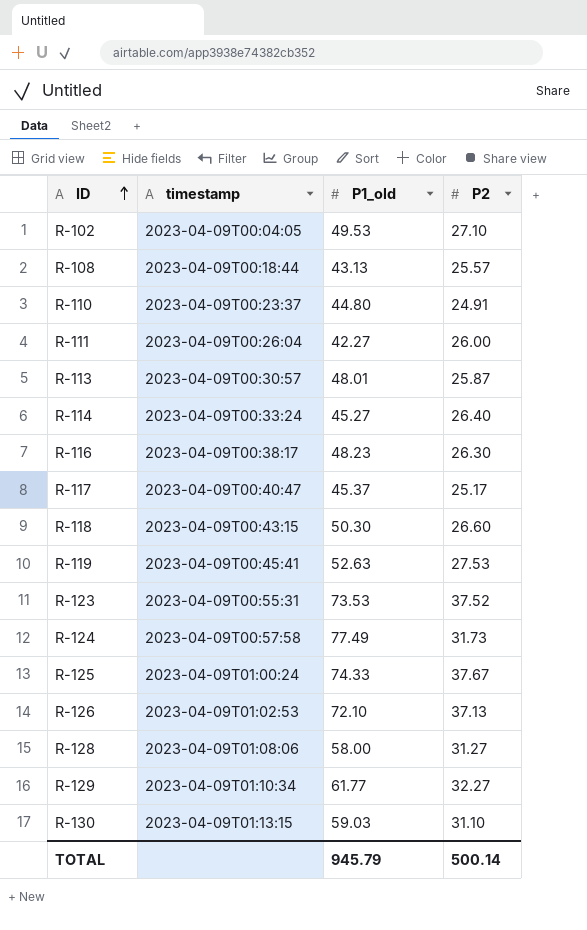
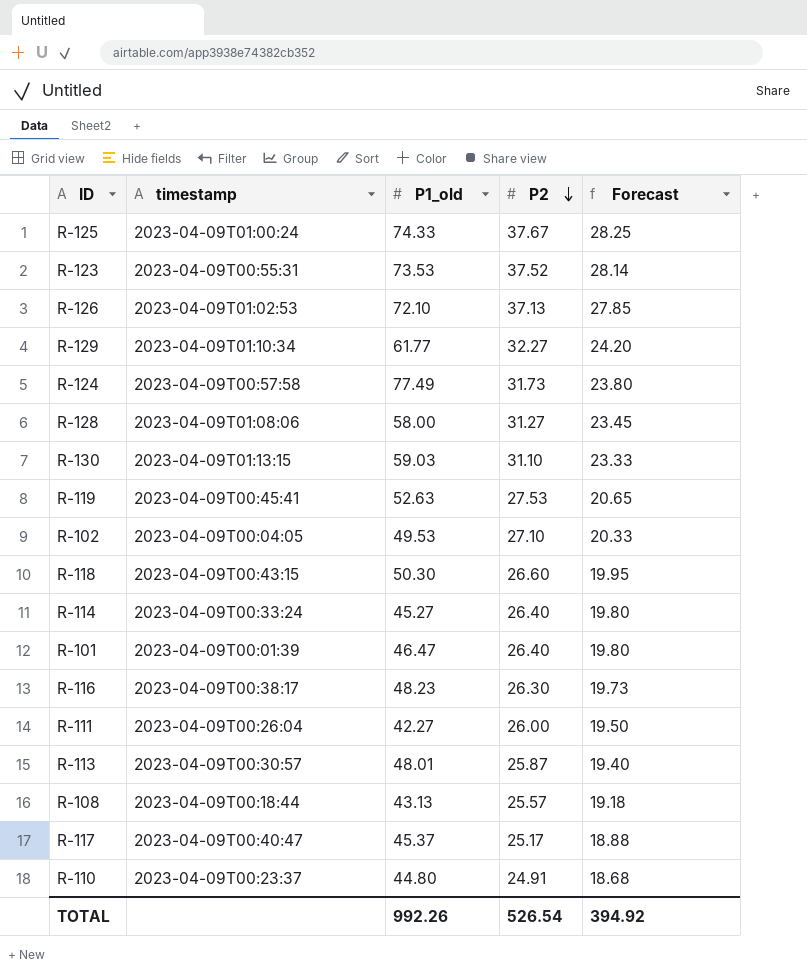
row order: ID ascending -> P2 descending
column Forecast | formula: none -> [P2] * 0.75
row R-101: none -> 2023-04-09T00:01:39 | 46.47 | 26.40 | 19.80
TOTAL | P1_old: 945.79 -> 992.26
TOTAL | P2: 500.14 -> 526.54

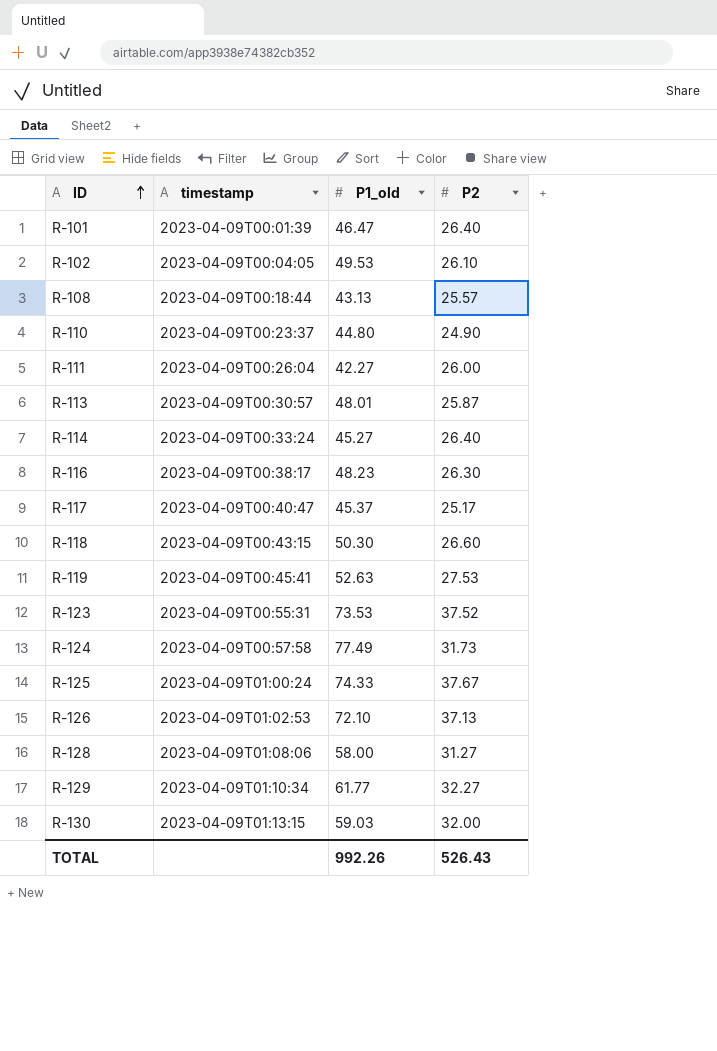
row order: P2 descending -> ID ascending
column Forecast | formula: [P2] * 0.75 -> none
R-102 | P2: 27.10 -> 26.10
R-110 | P2: 24.91 -> 24.90
R-130 | P2: 31.10 -> 32.00
TOTAL | P2: 526.54 -> 526.43

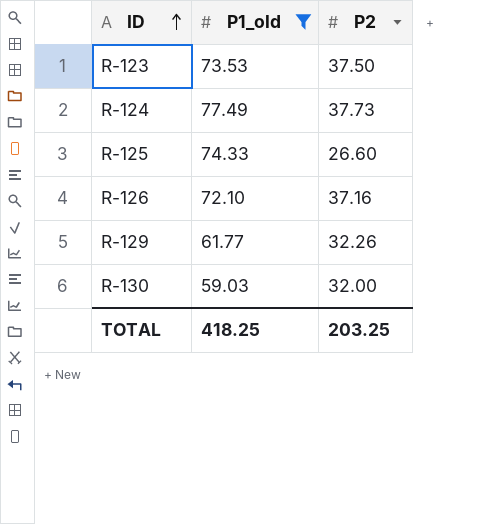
filter: none -> P1_old >= 59.03
column timestamp | position: 2 -> none
R-123 | P2: 37.52 -> 37.50
R-124 | P2: 31.73 -> 37.73
R-125 | P2: 37.67 -> 26.60
R-126 | P2: 37.13 -> 37.16
R-129 | P2: 32.27 -> 32.26
TOTAL | P1_old: 992.26 -> 418.25
TOTAL | P2: 526.43 -> 203.25

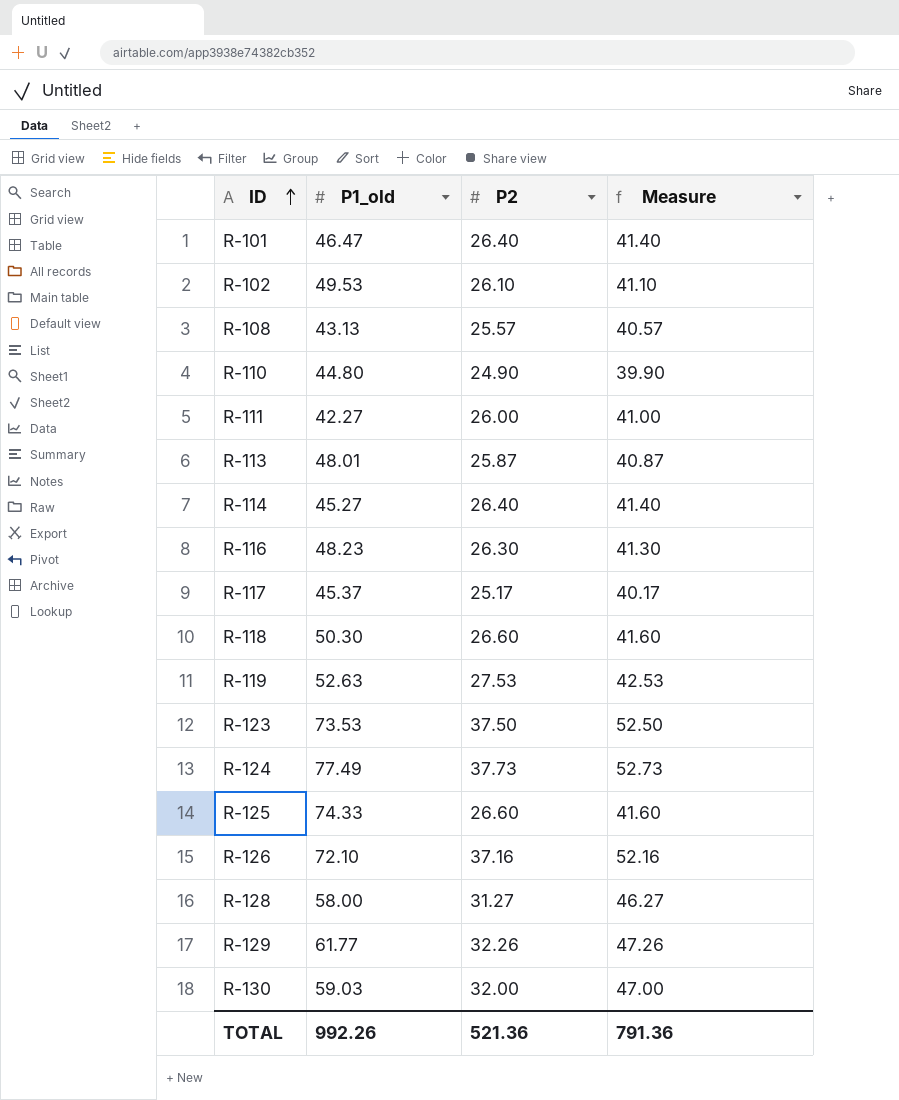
filter: P1_old >= 59.03 -> none
column Measure | formula: none -> [P2] + 15
TOTAL | P1_old: 418.25 -> 992.26
TOTAL | P2: 203.25 -> 521.36

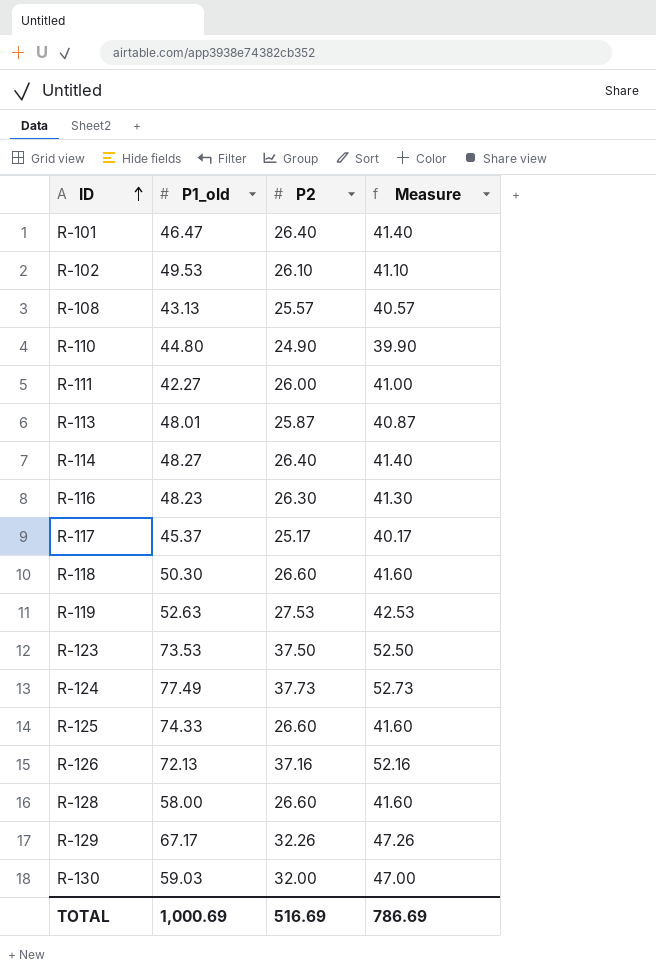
R-114 | P1_old: 45.27 -> 48.27
R-126 | P1_old: 72.10 -> 72.13
R-128 | P2: 31.27 -> 26.60
R-128 | Measure: 46.27 -> 41.60
R-129 | P1_old: 61.77 -> 67.17
TOTAL | P1_old: 992.26 -> 1,000.69
TOTAL | P2: 521.36 -> 516.69
TOTAL | Measure: 791.36 -> 786.69

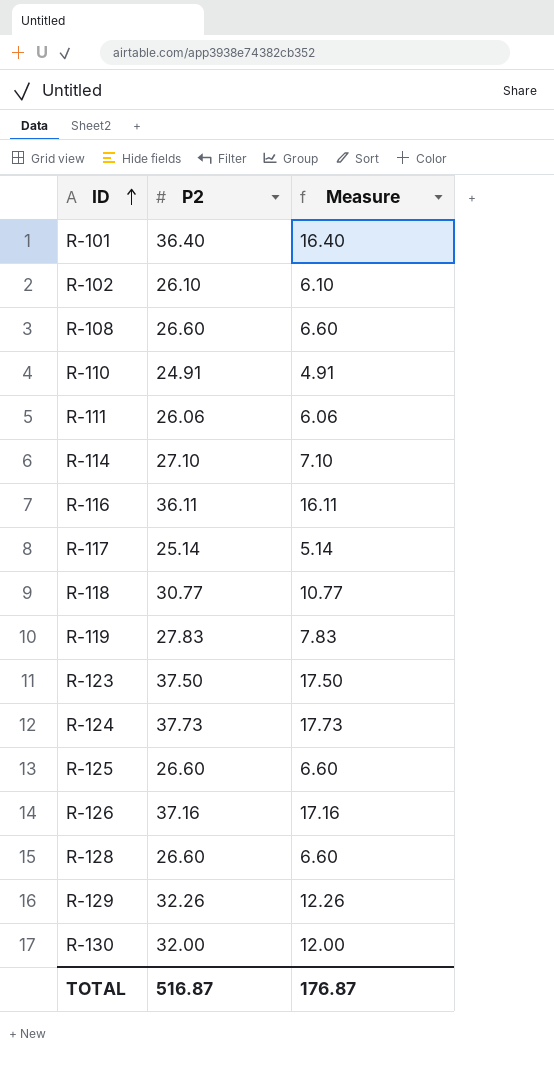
column P1_old | position: 2 -> none
column Measure | formula: [P2] + 15 -> [P2] - 20
row R-113: 48.01 | 25.87 | 40.87 -> none
R-101 | P2: 26.40 -> 36.40
R-108 | P2: 25.57 -> 26.60
R-110 | P2: 24.90 -> 24.91
R-111 | P2: 26.00 -> 26.06
R-114 | P2: 26.40 -> 27.10
R-116 | P2: 26.30 -> 36.11
R-117 | P2: 25.17 -> 25.14
R-118 | P2: 26.60 -> 30.77
R-119 | P2: 27.53 -> 27.83
TOTAL | P2: 516.69 -> 516.87
TOTAL | Measure: 786.69 -> 176.87

